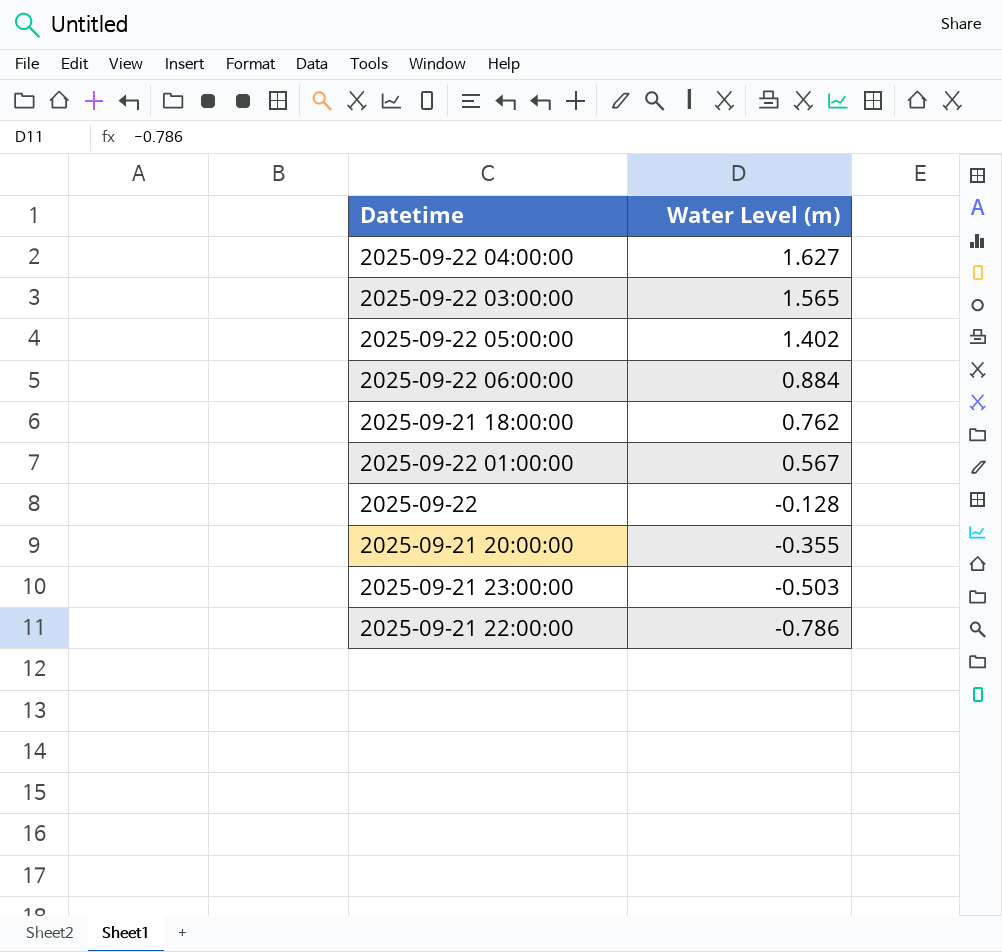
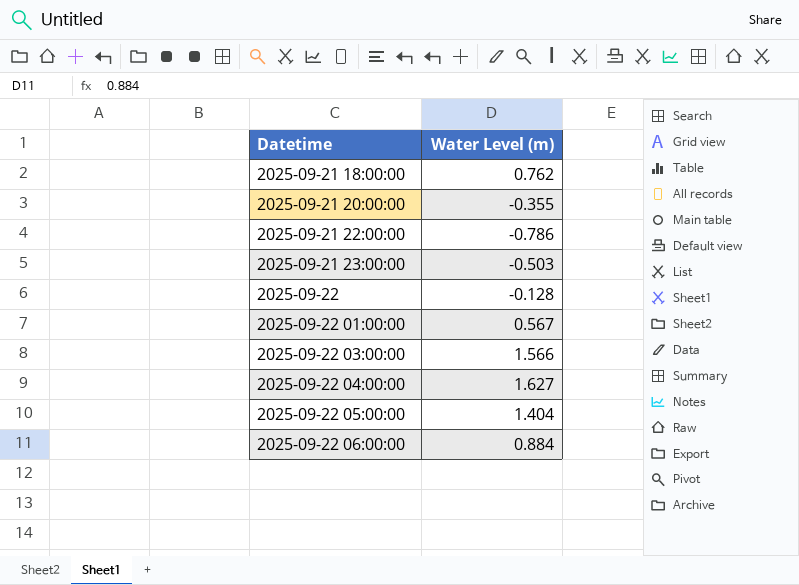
row order: Water Level (m) descending -> Datetime ascending
2025-09-22 03:00:00 | Water Level (m): 1.565 -> 1.566
2025-09-22 05:00:00 | Water Level (m): 1.402 -> 1.404

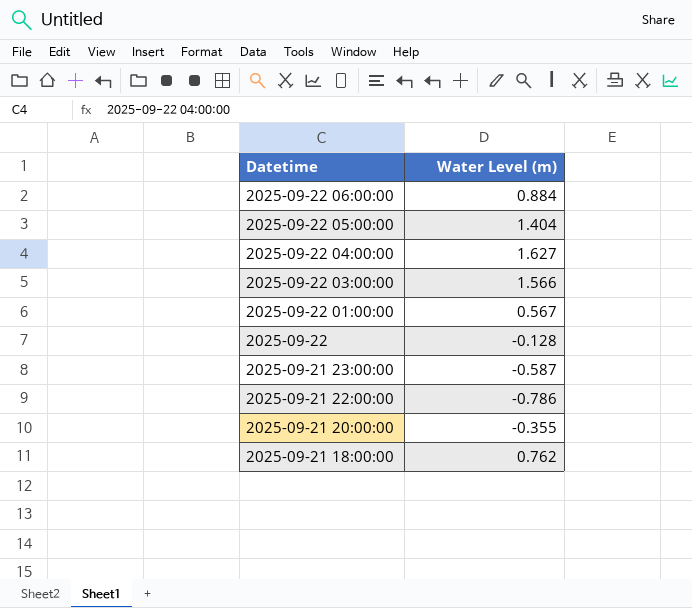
row order: Datetime ascending -> Datetime descending
2025-09-21 23:00:00 | Water Level (m): -0.503 -> -0.587

